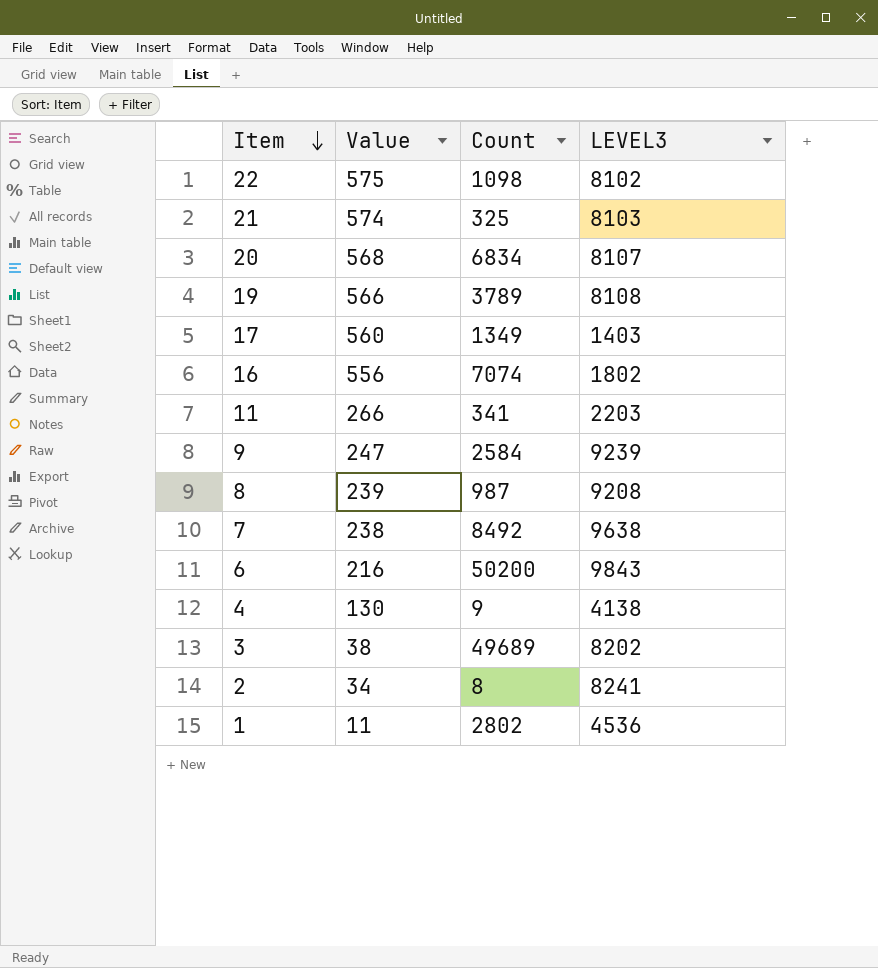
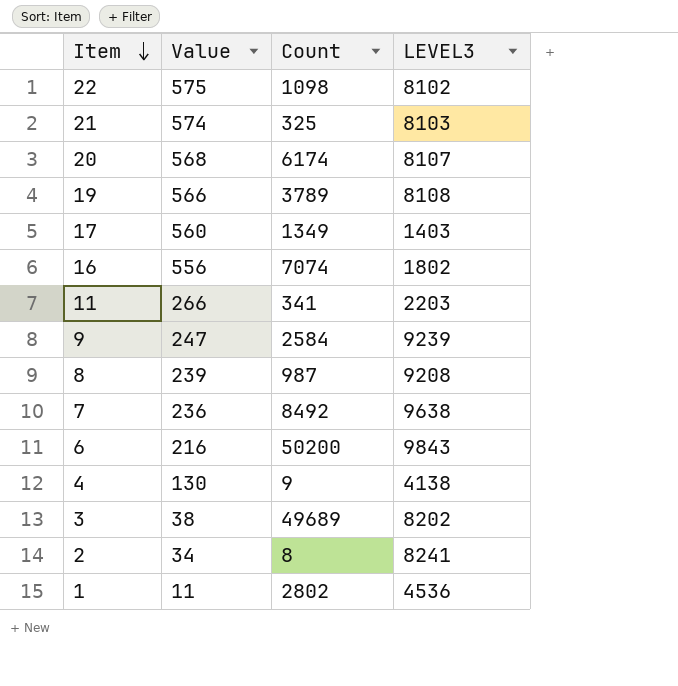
20 | Count: 6834 -> 6174
7 | Value: 238 -> 236

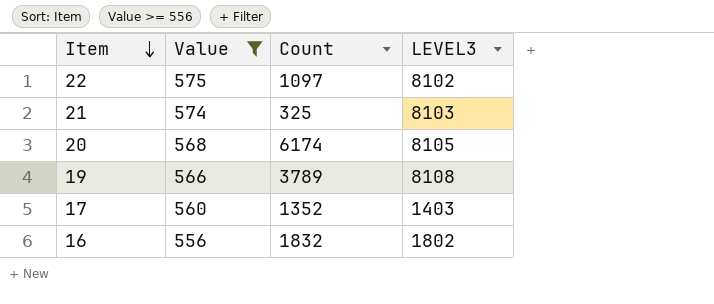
filter: none -> Value >= 556
22 | Count: 1098 -> 1097
20 | LEVEL3: 8107 -> 8105
17 | Count: 1349 -> 1352
16 | Count: 7074 -> 1832

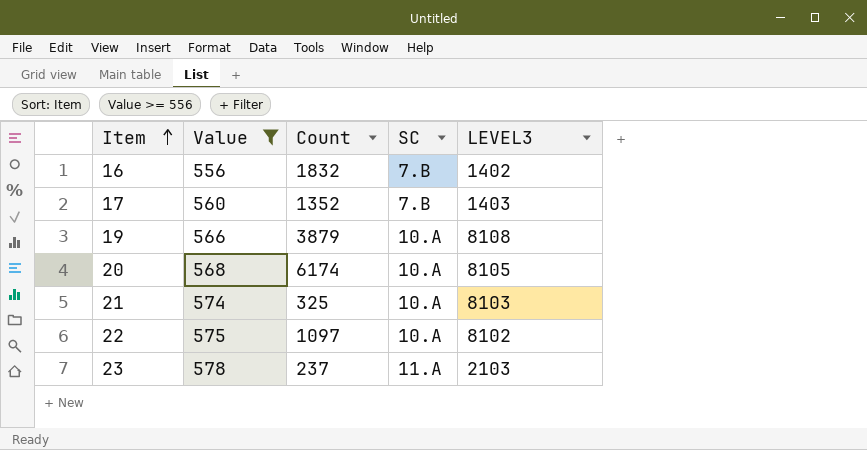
row order: Item descending -> Item ascending
column SC | position: none -> 4
16 | LEVEL3: 1802 -> 1402
19 | Count: 3789 -> 3879
row 23: none -> 578 | 237 | 11.A | 2103

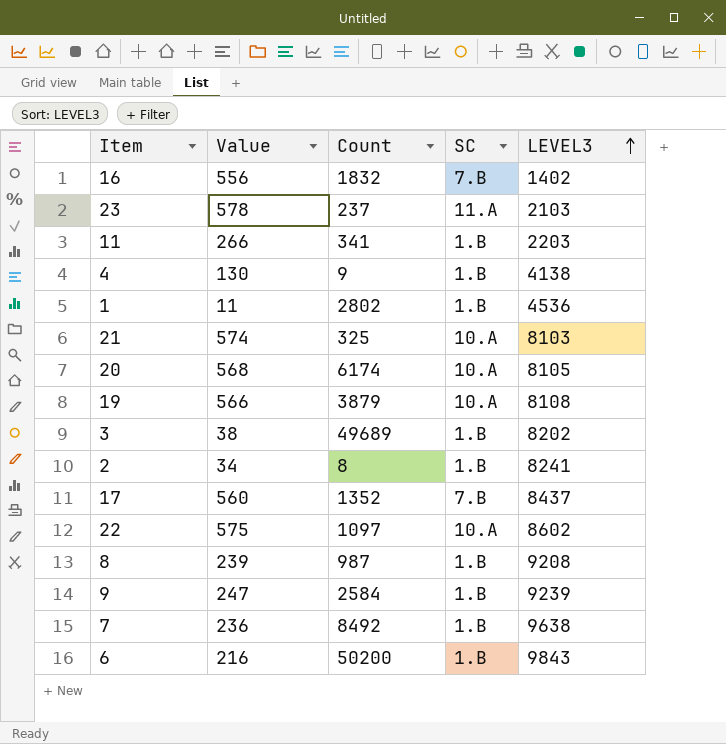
filter: Value >= 556 -> none
row order: Item ascending -> LEVEL3 ascending
17 | LEVEL3: 1403 -> 8437
22 | LEVEL3: 8102 -> 8602

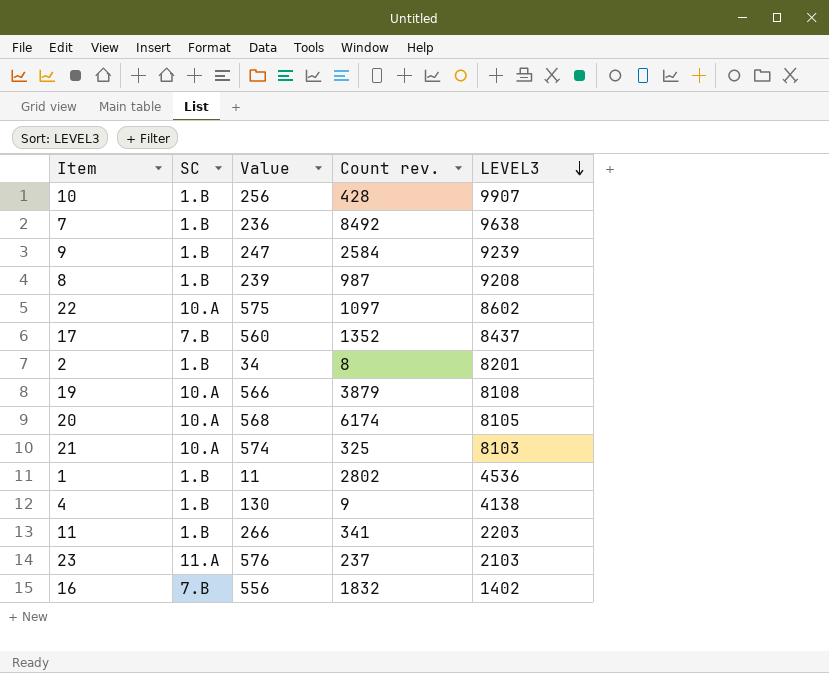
row order: LEVEL3 ascending -> LEVEL3 descending
column SC | position: 4 -> 2
column name: Count -> Count rev.
row 3: 38 | 49689 | 1.B | 8202 -> none
row 6: 216 | 50200 | 1.B | 9843 -> none
row 10: none -> 1.B | 256 | 428 | 9907
2 | LEVEL3: 8241 -> 8201
23 | Value: 578 -> 576

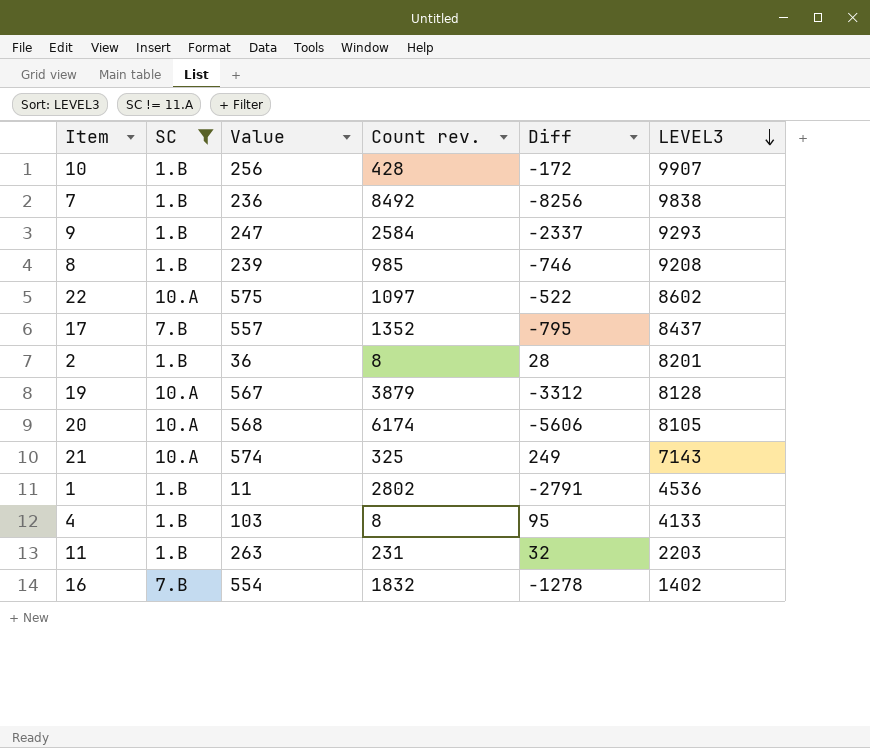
filter: none -> SC != 11.A
column Diff | formula: none -> [Value] - [Count rev.]
7 | LEVEL3: 9638 -> 9838
9 | LEVEL3: 9239 -> 9293
8 | Count rev.: 987 -> 985
17 | Value: 560 -> 557
2 | Value: 34 -> 36
19 | Value: 566 -> 567
19 | LEVEL3: 8108 -> 8128
21 | LEVEL3: 8103 -> 7143
4 | Value: 130 -> 103
4 | Count rev.: 9 -> 8
4 | LEVEL3: 4138 -> 4133
11 | Value: 266 -> 263
11 | Count rev.: 341 -> 231
16 | Value: 556 -> 554

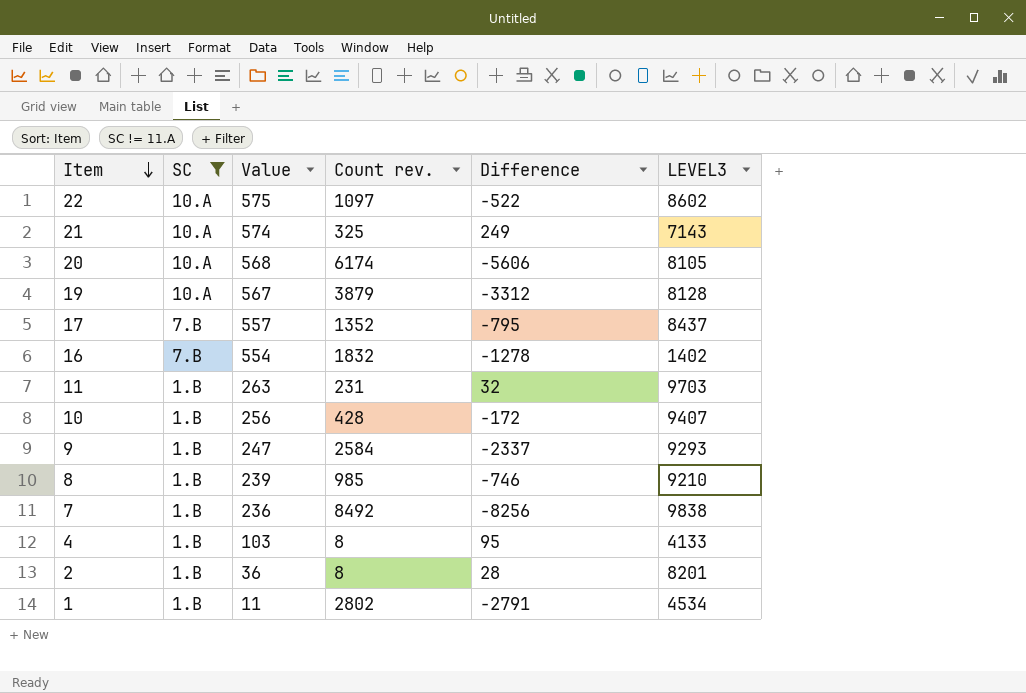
row order: LEVEL3 descending -> Item descending
column name: Diff -> Difference
11 | LEVEL3: 2203 -> 9703
10 | LEVEL3: 9907 -> 9407
8 | LEVEL3: 9208 -> 9210
1 | LEVEL3: 4536 -> 4534

